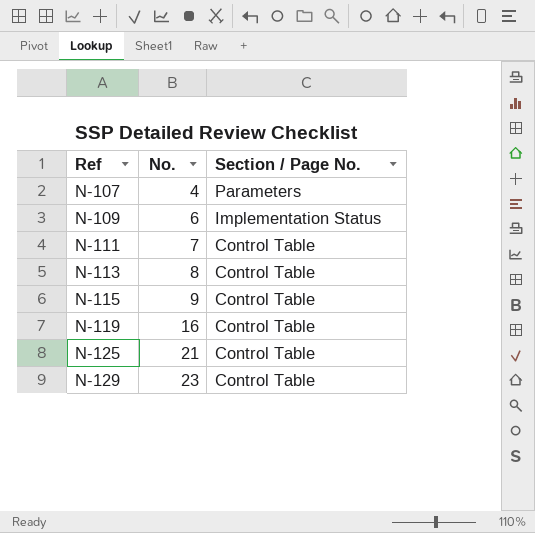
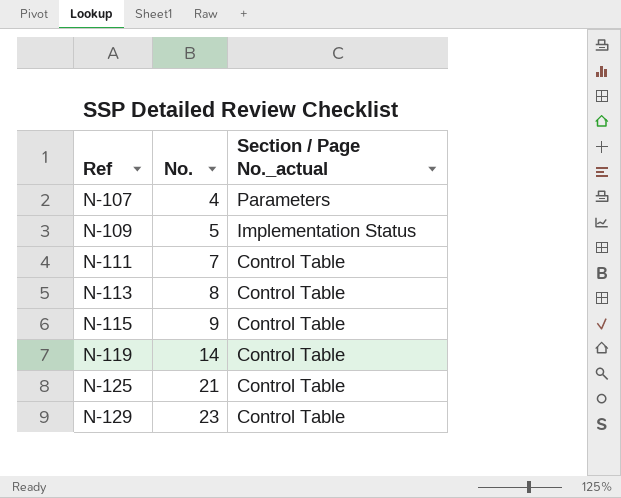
column name: Section / Page No. -> Section / Page No._actual
N-109 | No.: 6 -> 5
N-119 | No.: 16 -> 14

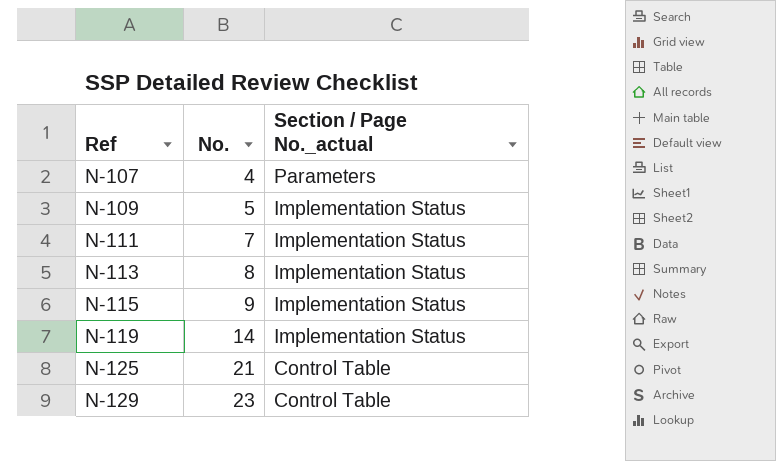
N-111 | Section / Page No._actual: Control Table -> Implementation Status
N-113 | Section / Page No._actual: Control Table -> Implementation Status
N-115 | Section / Page No._actual: Control Table -> Implementation Status
N-119 | Section / Page No._actual: Control Table -> Implementation Status

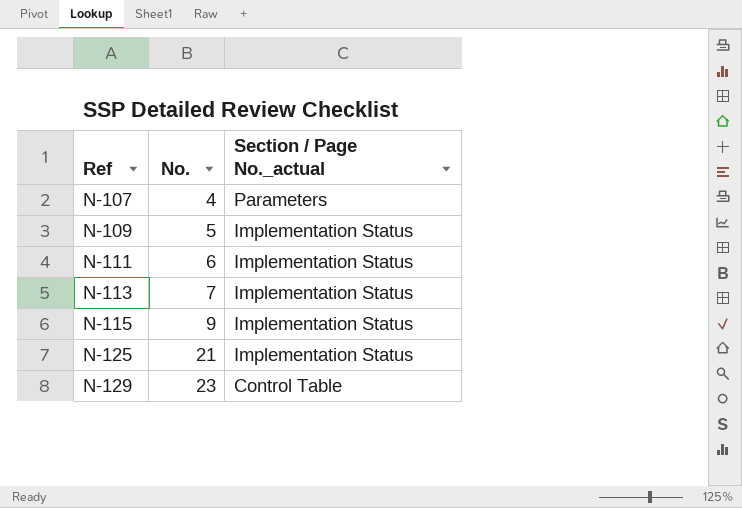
row N-119: 14 | Implementation Status -> none
N-111 | No.: 7 -> 6
N-113 | No.: 8 -> 7
N-125 | Section / Page No._actual: Control Table -> Implementation Status

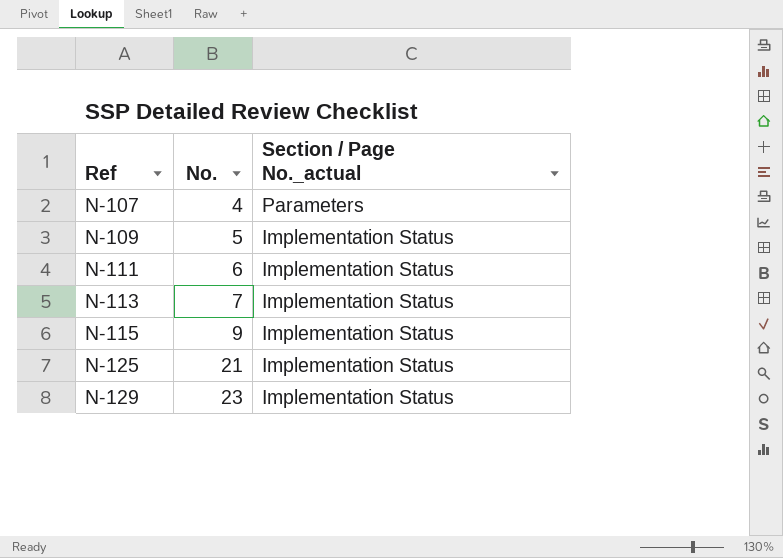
N-129 | Section / Page No._actual: Control Table -> Implementation Status

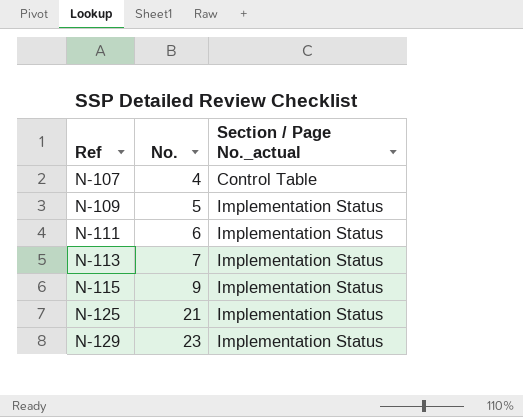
N-107 | Section / Page No._actual: Parameters -> Control Table

